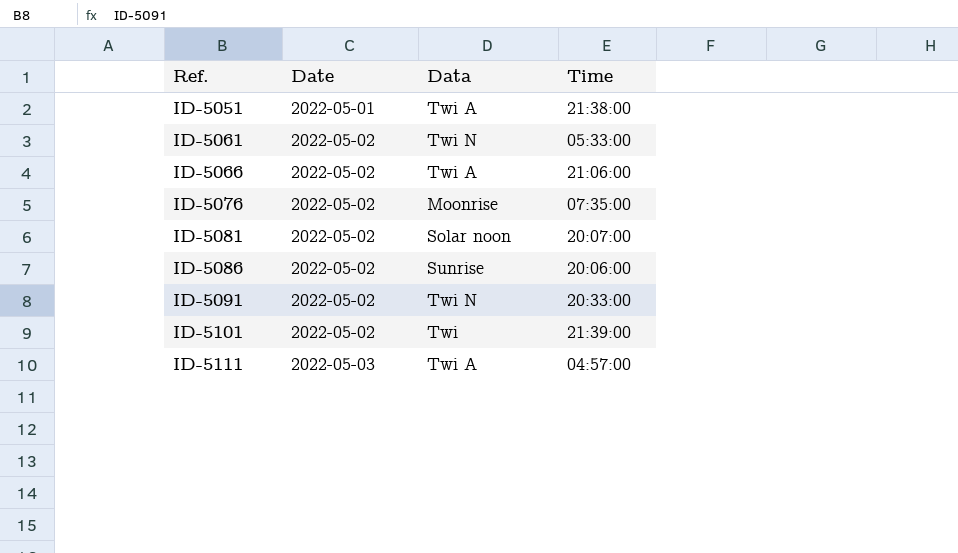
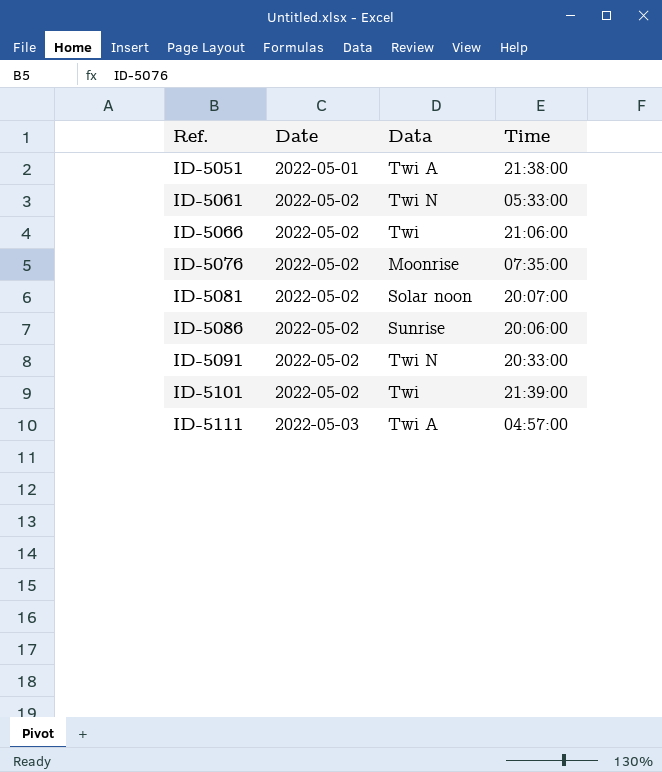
ID-5066 | Data: Twi A -> Twi

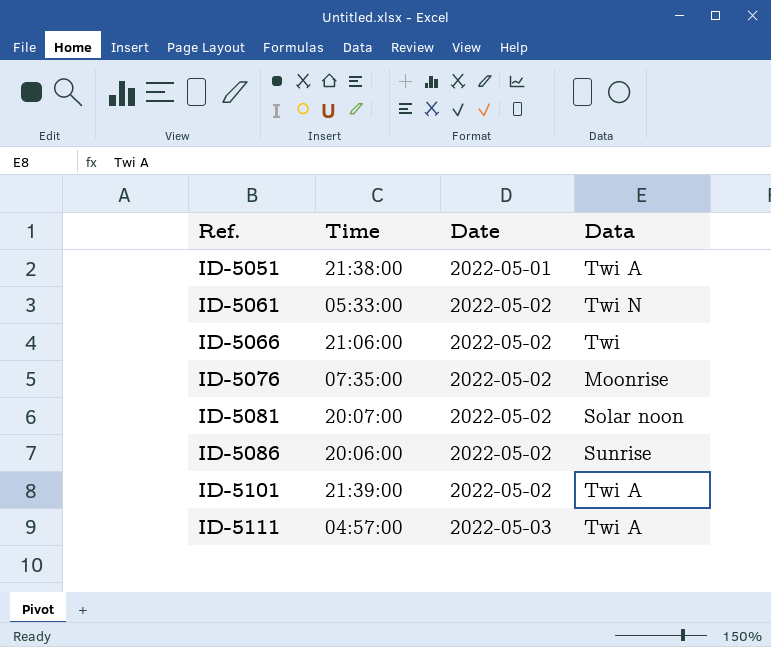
column Time | position: 4 -> 2
row ID-5091: 2022-05-02 | Twi N | 20:33:00 -> none
ID-5101 | Data: Twi -> Twi A

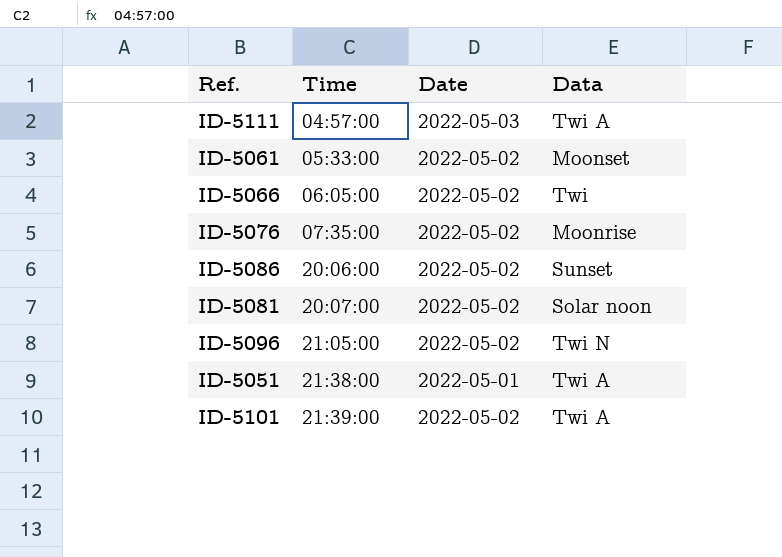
row order: Ref. ascending -> Time ascending
ID-5061 | Data: Twi N -> Moonset
ID-5066 | Time: 21:06:00 -> 06:05:00
ID-5086 | Data: Sunrise -> Sunset
row ID-5096: none -> 21:05:00 | 2022-05-02 | Twi N

